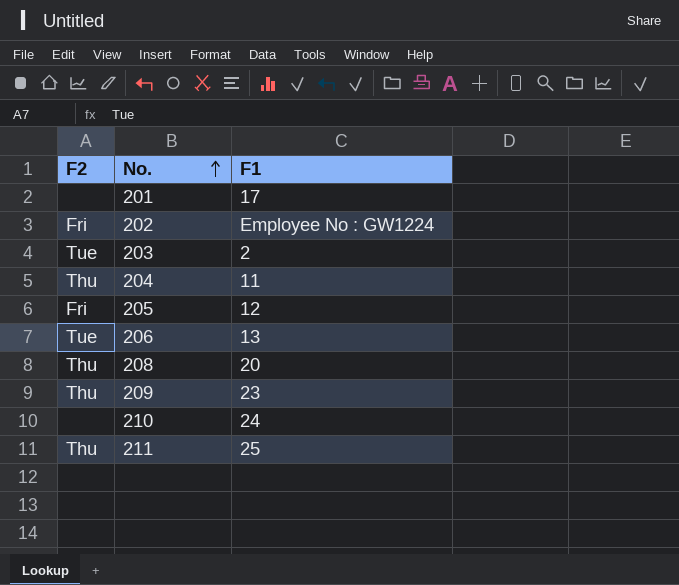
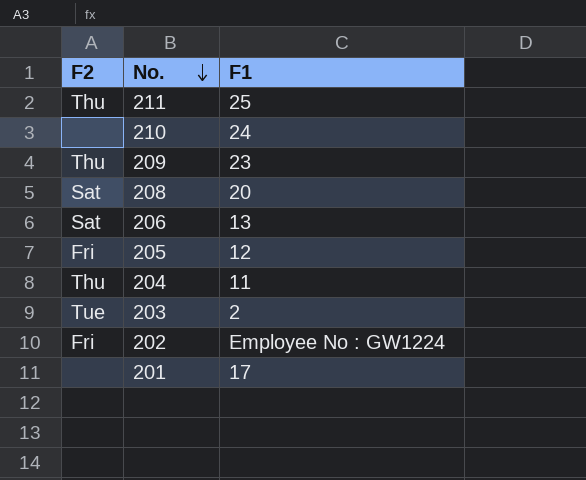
row order: No. ascending -> No. descending
208 | F2: Thu -> Sat
206 | F2: Tue -> Sat

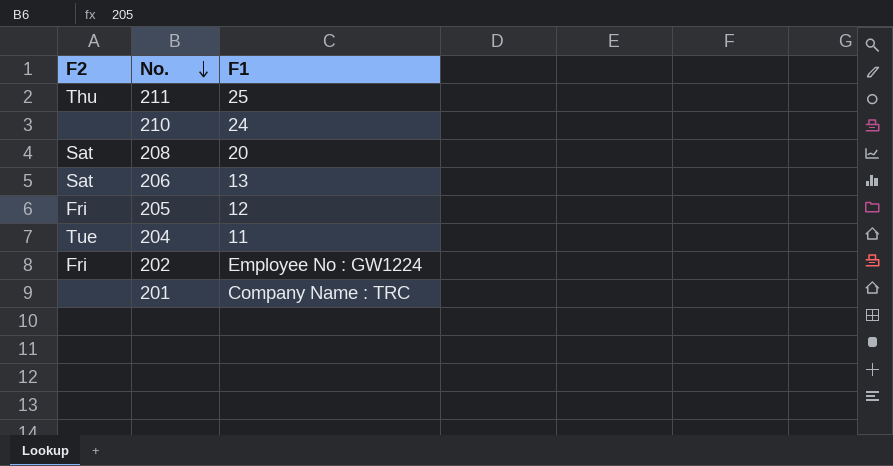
row 209: Thu | 23 -> none
row 203: Tue | 2 -> none
204 | F2: Thu -> Tue
201 | F1: 17 -> Company Name : TRC

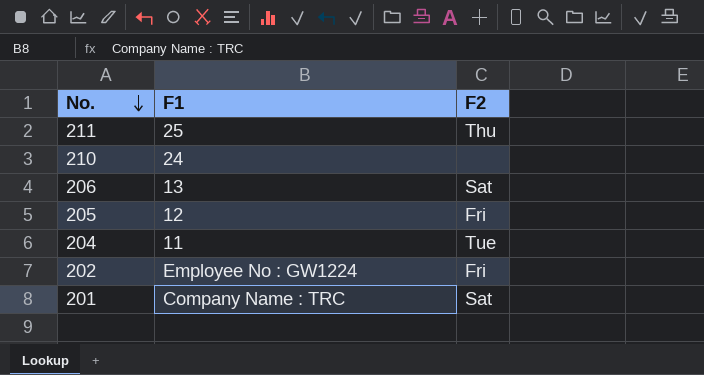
column F2 | position: 1 -> 3
row 208: Sat | 20 -> none
201 | F2: none -> Sat

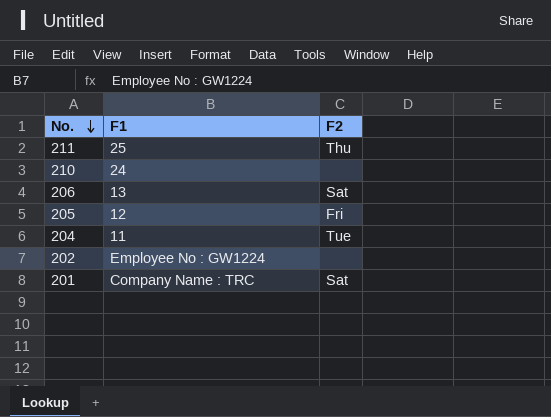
202 | F2: Fri -> none

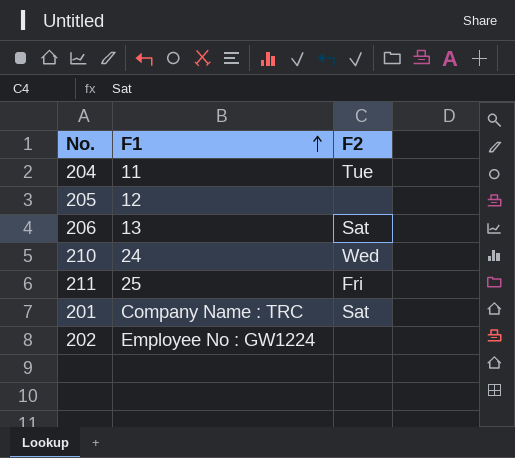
row order: No. descending -> F1 ascending
205 | F2: Fri -> none
210 | F2: none -> Wed
211 | F2: Thu -> Fri

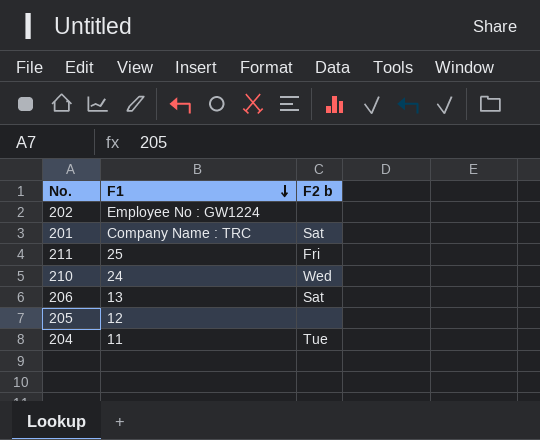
row order: F1 ascending -> F1 descending
column name: F2 -> F2 b

